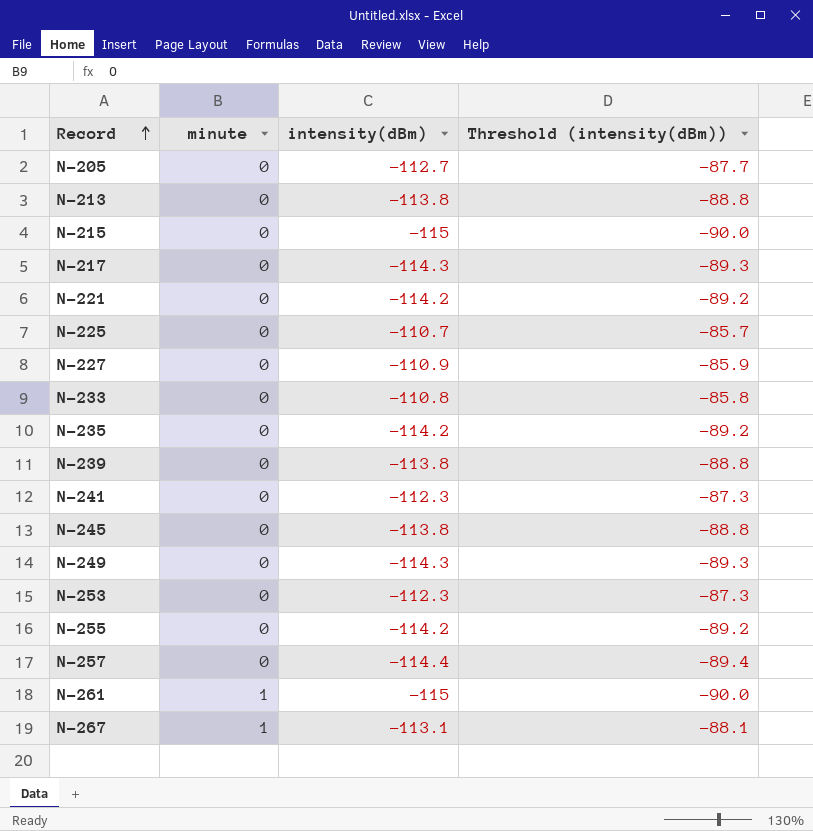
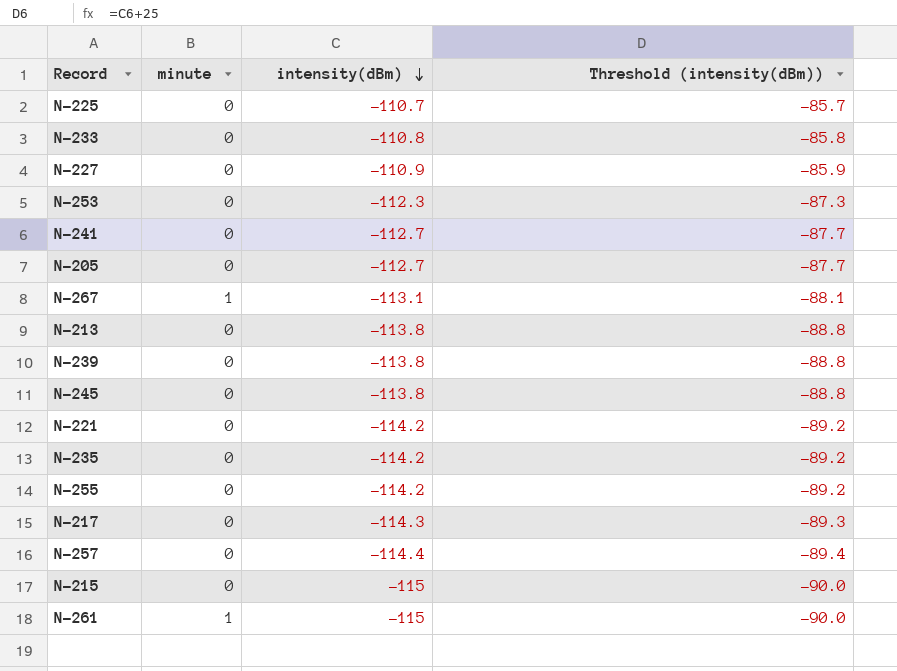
row order: Record ascending -> intensity(dBm) descending
row N-249: 0 | -114.3 | -89.3 -> none
N-241 | intensity(dBm): -112.3 -> -112.7
N-241 | Threshold (intensity(dBm)): -87.3 -> -87.7

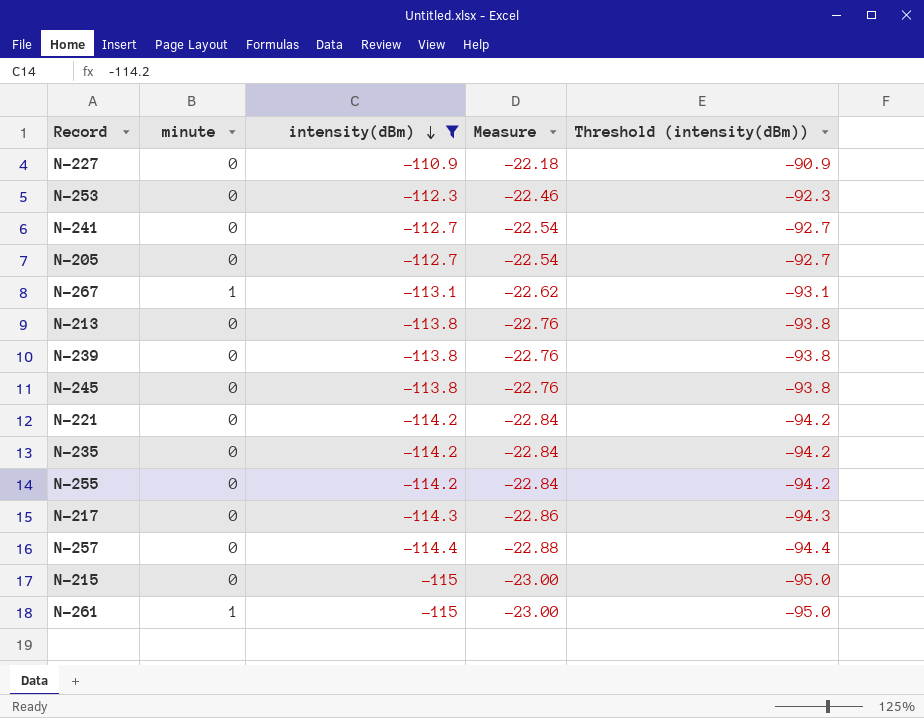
filter: none -> intensity(dBm) <= -110.9
column Measure | formula: none -> [intensity(dBm)] * 0.2
column Threshold (intensity(dBm)) | formula: [intensity(dBm)] + 25 -> [intensity(dBm)] + 20

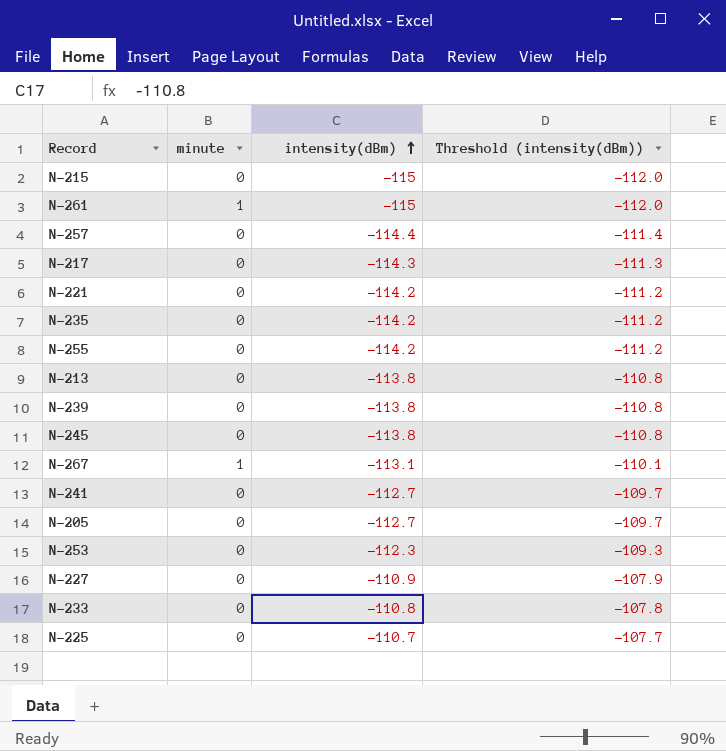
filter: intensity(dBm) <= -110.9 -> none
row order: intensity(dBm) descending -> intensity(dBm) ascending
column Measure | formula: [intensity(dBm)] * 0.2 -> none
column Threshold (intensity(dBm)) | formula: [intensity(dBm)] + 20 -> [intensity(dBm)] + 3

